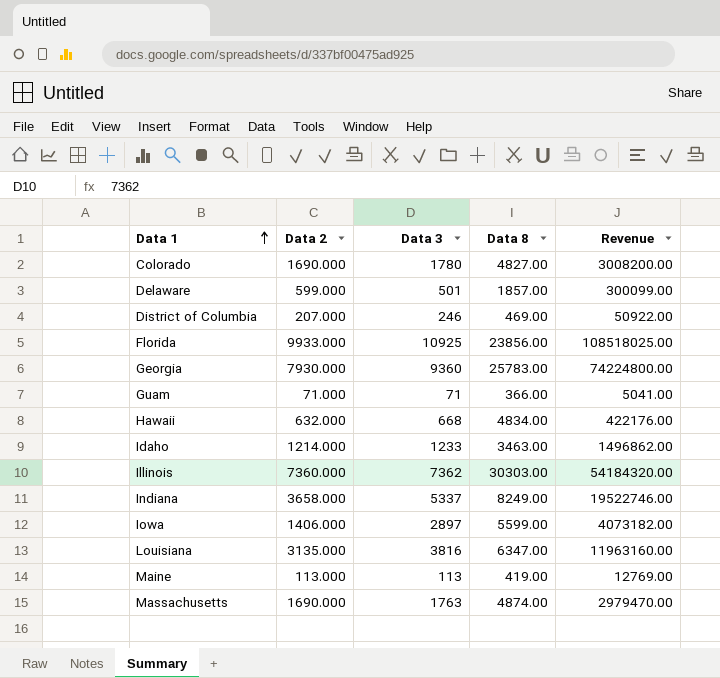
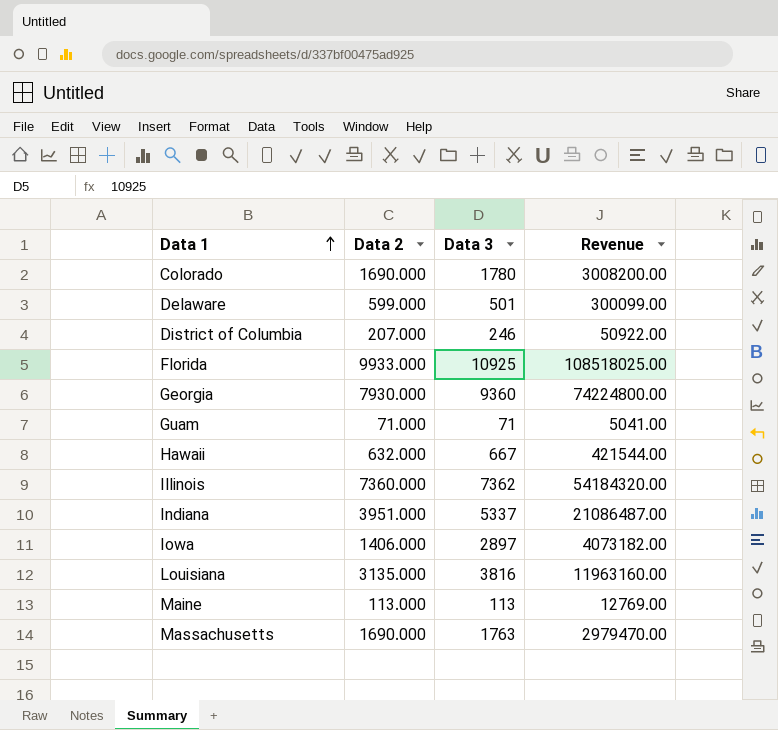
column Data 8 | position: 4 -> none
row Idaho: 1214.000 | 1233 | 3463.00 | 1496862.00 -> none
Hawaii | Data 3: 668 -> 667
Hawaii | Revenue: 422176.00 -> 421544.00
Indiana | Data 2: 3658.000 -> 3951.000
Indiana | Revenue: 19522746.00 -> 21086487.00

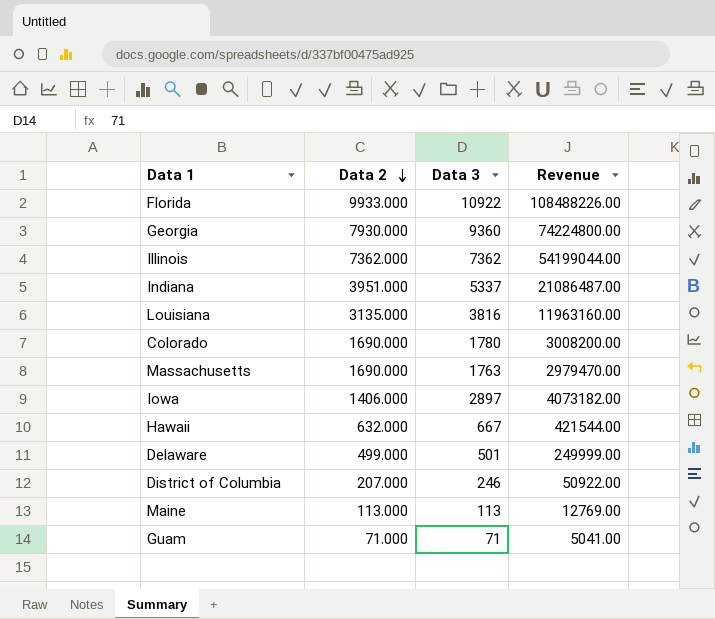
row order: Data 1 ascending -> Data 2 descending
Florida | Data 3: 10925 -> 10922
Florida | Revenue: 108518025.00 -> 108488226.00
Illinois | Data 2: 7360.000 -> 7362.000
Illinois | Revenue: 54184320.00 -> 54199044.00
Delaware | Data 2: 599.000 -> 499.000
Delaware | Revenue: 300099.00 -> 249999.00

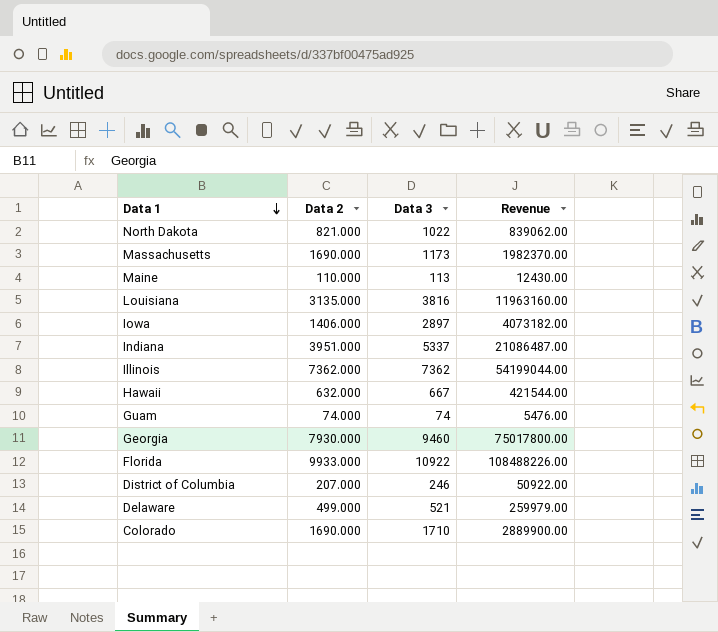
row order: Data 2 descending -> Data 1 descending
row North Dakota: none -> 821.000 | 1022 | 839062.00
Massachusetts | Data 3: 1763 -> 1173
Massachusetts | Revenue: 2979470.00 -> 1982370.00
Maine | Data 2: 113.000 -> 110.000
Maine | Revenue: 12769.00 -> 12430.00
Guam | Data 2: 71.000 -> 74.000
Guam | Data 3: 71 -> 74
Guam | Revenue: 5041.00 -> 5476.00
Georgia | Data 3: 9360 -> 9460
Georgia | Revenue: 74224800.00 -> 75017800.00
Delaware | Data 3: 501 -> 521
Delaware | Revenue: 249999.00 -> 259979.00
Colorado | Data 3: 1780 -> 1710
Colorado | Revenue: 3008200.00 -> 2889900.00

